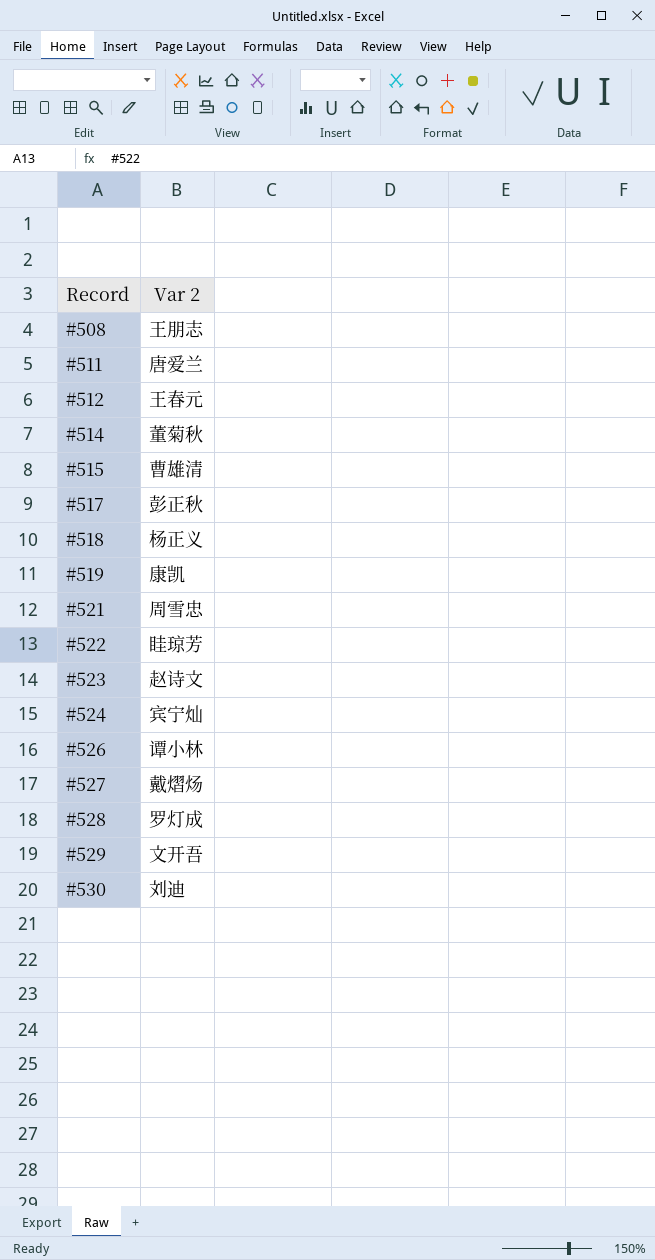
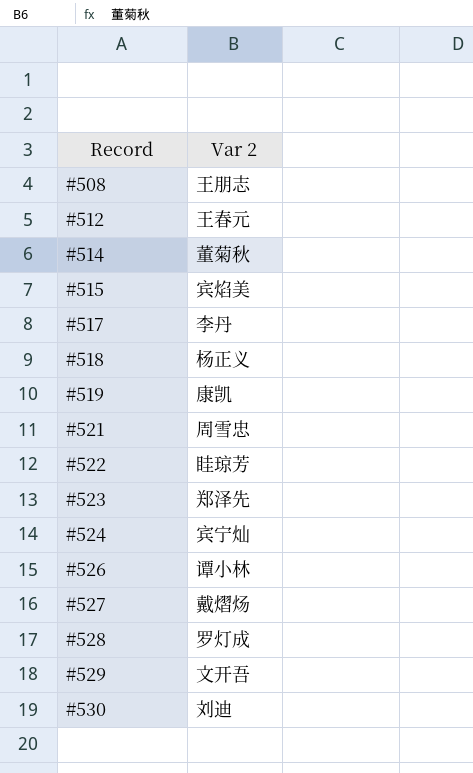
row #511: 唐爱兰 -> none
#515 | Var 2: 曹雄清 -> 宾焰美
#517 | Var 2: 彭正秋 -> 李丹
#523 | Var 2: 赵诗文 -> 郑泽先

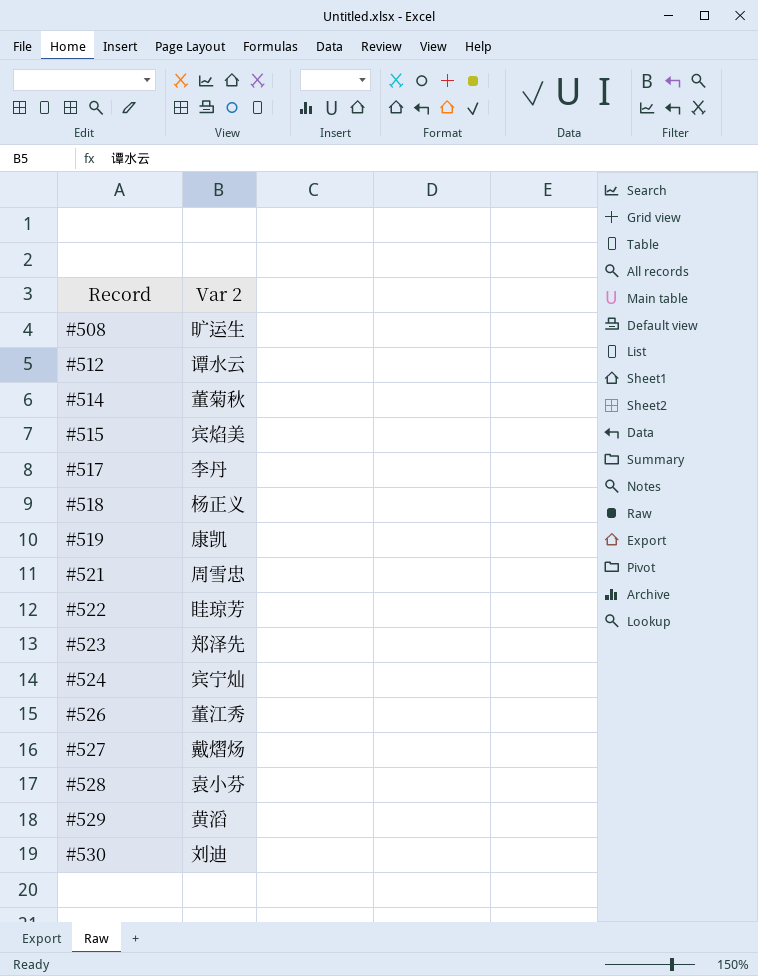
#508 | Var 2: 王朋志 -> 旷运生
#512 | Var 2: 王春元 -> 谭水云
#526 | Var 2: 谭小林 -> 董江秀
#528 | Var 2: 罗灯成 -> 袁小芬
#529 | Var 2: 文开吾 -> 黄滔

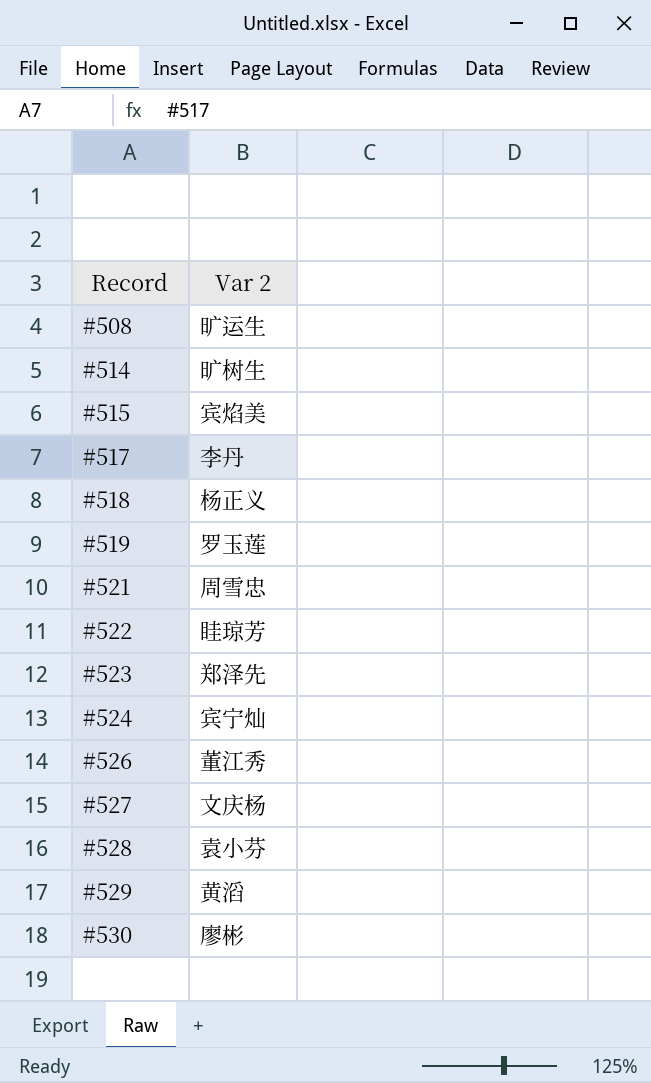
row #512: 谭水云 -> none
#514 | Var 2: 董菊秋 -> 旷树生
#519 | Var 2: 康凯 -> 罗玉莲
#527 | Var 2: 戴熠炀 -> 文庆杨
#530 | Var 2: 刘迪 -> 廖彬

